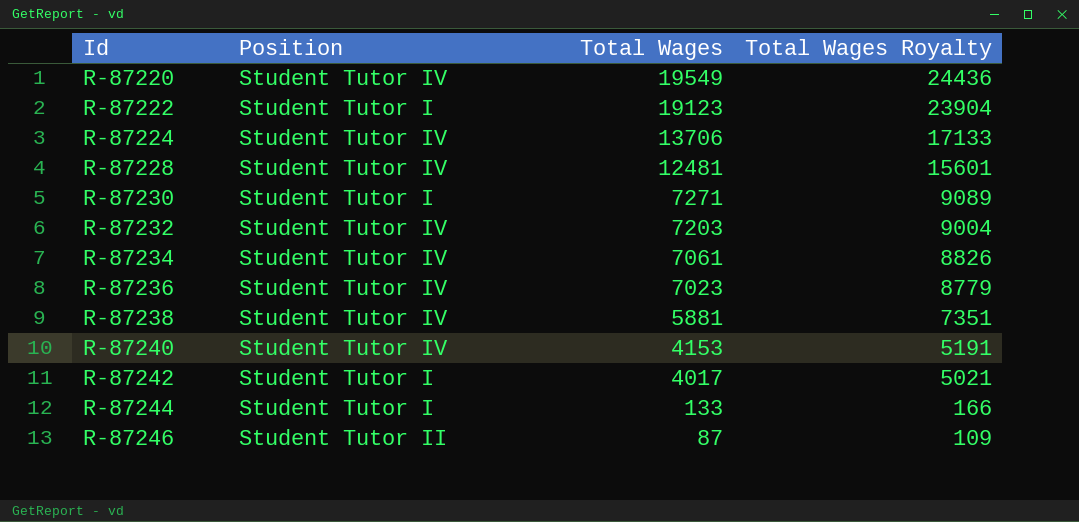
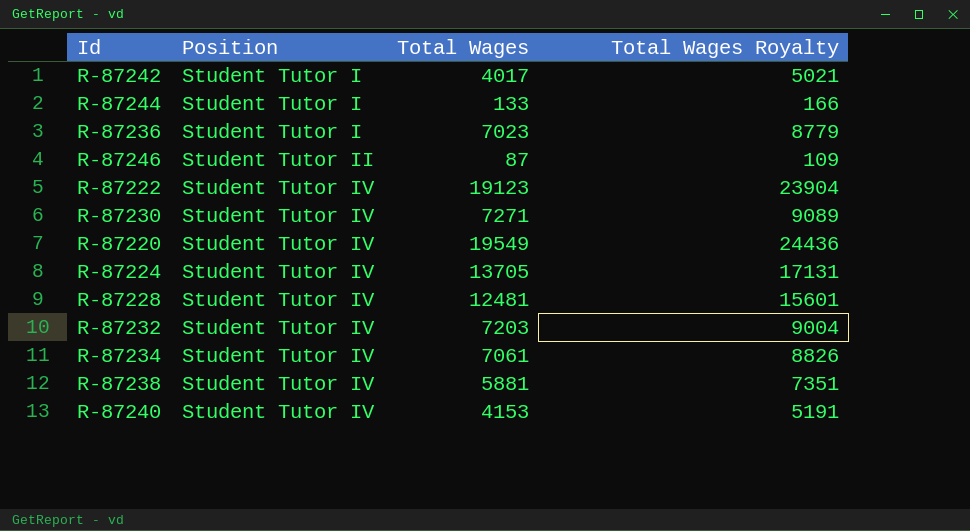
row order: Id ascending -> Position ascending
R-87236 | Position: Student Tutor IV -> Student Tutor I
R-87222 | Position: Student Tutor I -> Student Tutor IV
R-87230 | Position: Student Tutor I -> Student Tutor IV
R-87224 | Total Wages: 13706 -> 13705
R-87224 | Total Wages Royalty: 17133 -> 17131

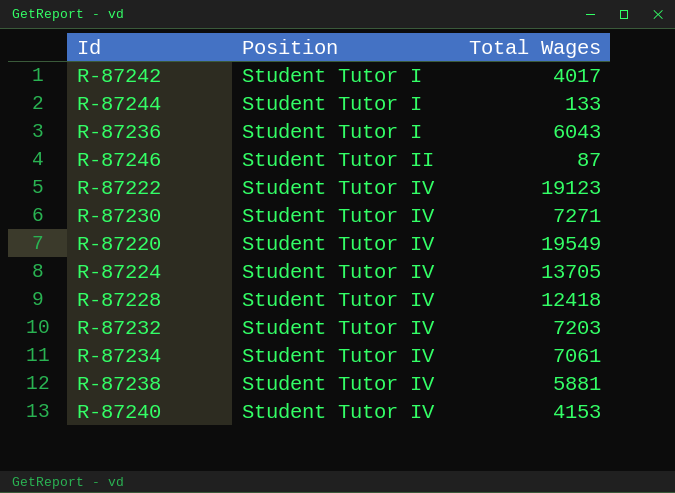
column Total Wages Royalty | formula: [Total Wages] * 1.25 -> none
R-87236 | Total Wages: 7023 -> 6043
R-87228 | Total Wages: 12481 -> 12418

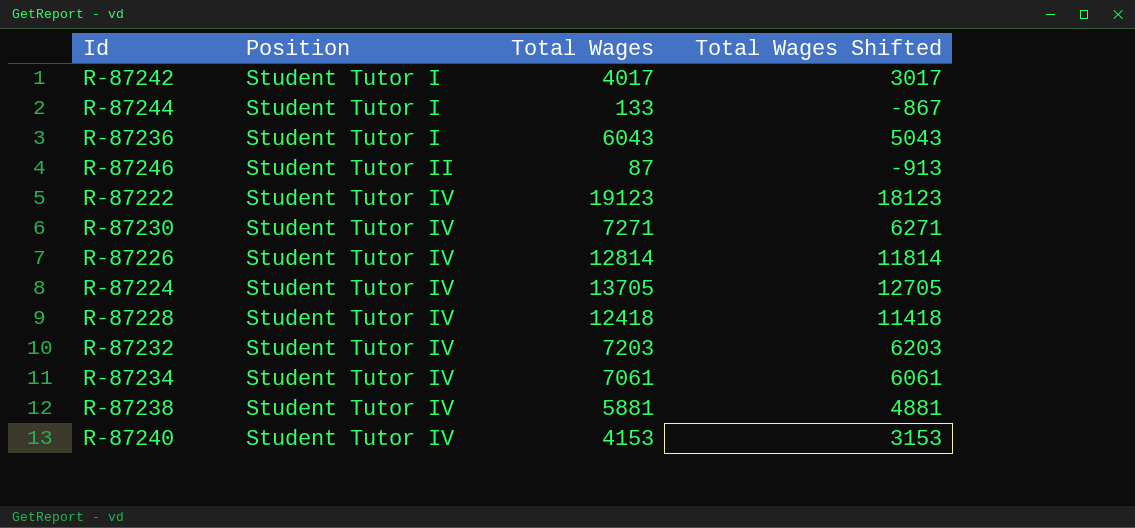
column Total Wages Shifted | formula: none -> [Total Wages] - 1000
row R-87220: Student Tutor IV | 19549 -> none
row R-87226: none -> Student Tutor IV | 12814 | 11814

